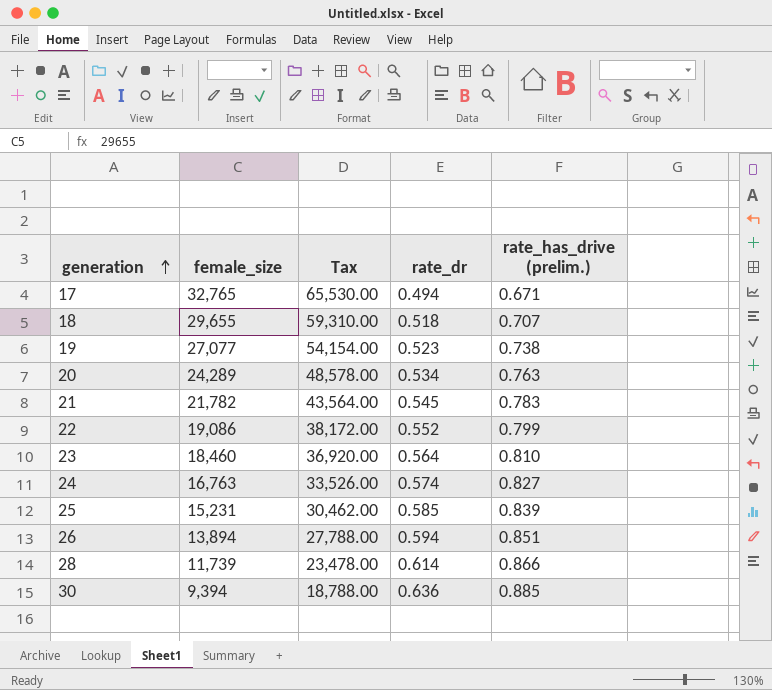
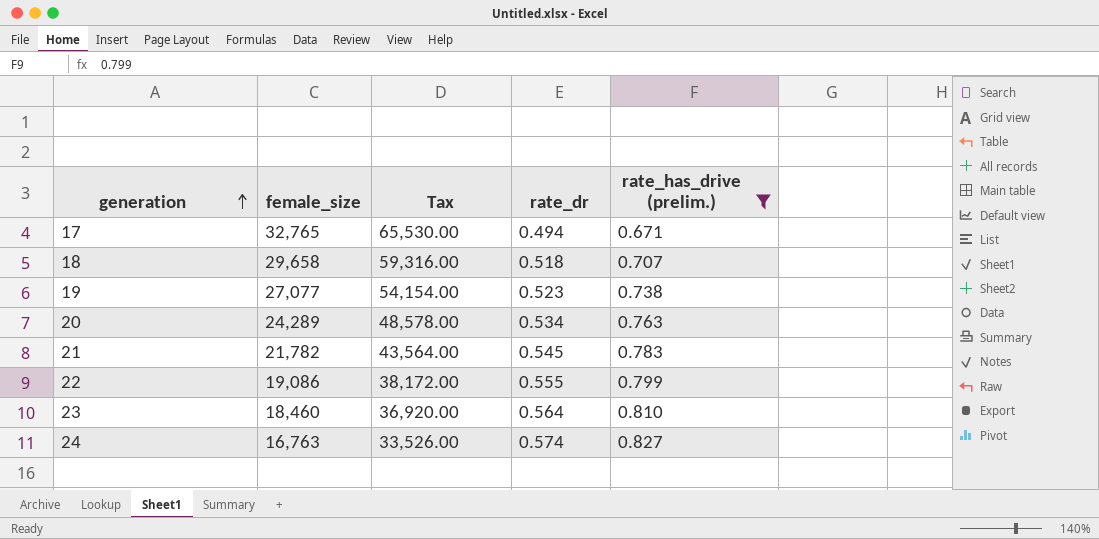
filter: none -> rate_has_drive (prelim.) <= 0.827
18 | female_size: 29,655 -> 29,658
18 | Tax: 59,310.00 -> 59,316.00
22 | rate_dr: 0.552 -> 0.555

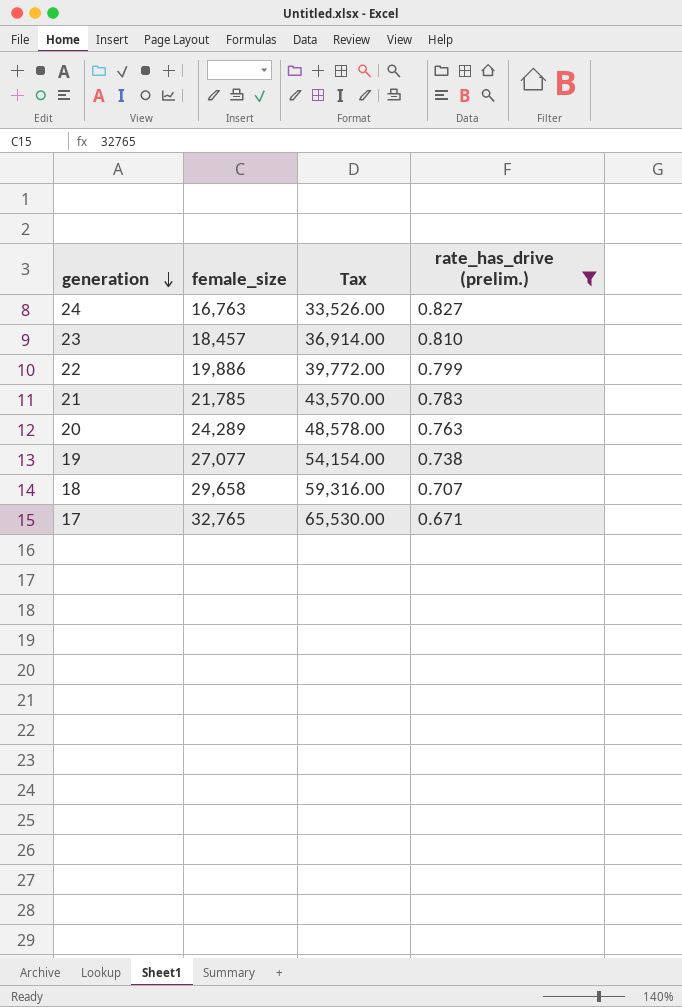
row order: generation ascending -> generation descending
column rate_dr | position: 4 -> none
23 | female_size: 18,460 -> 18,457
23 | Tax: 36,920.00 -> 36,914.00
22 | female_size: 19,086 -> 19,886
22 | Tax: 38,172.00 -> 39,772.00
21 | female_size: 21,782 -> 21,785
21 | Tax: 43,564.00 -> 43,570.00

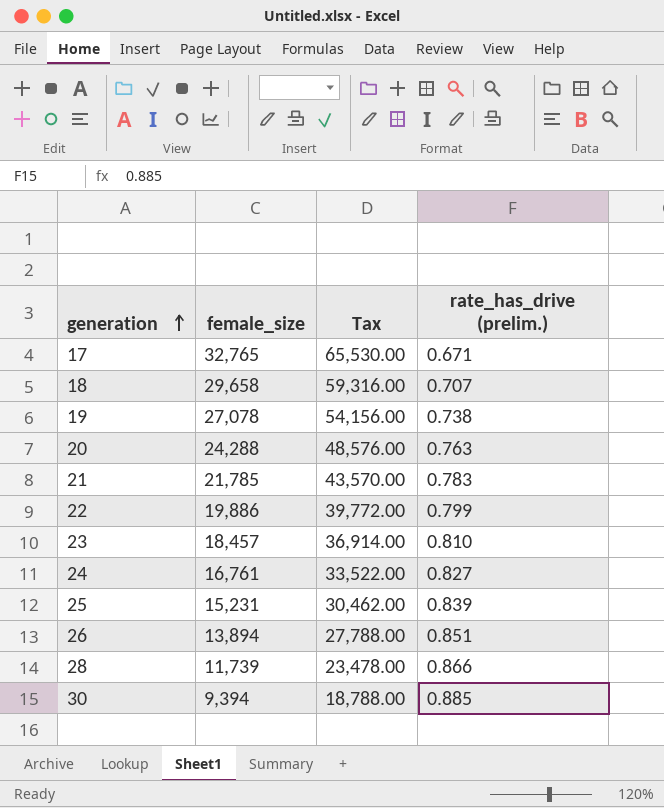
filter: rate_has_drive (prelim.) <= 0.827 -> none
row order: generation descending -> generation ascending
19 | female_size: 27,077 -> 27,078
19 | Tax: 54,154.00 -> 54,156.00
20 | female_size: 24,289 -> 24,288
20 | Tax: 48,578.00 -> 48,576.00
24 | female_size: 16,763 -> 16,761
24 | Tax: 33,526.00 -> 33,522.00

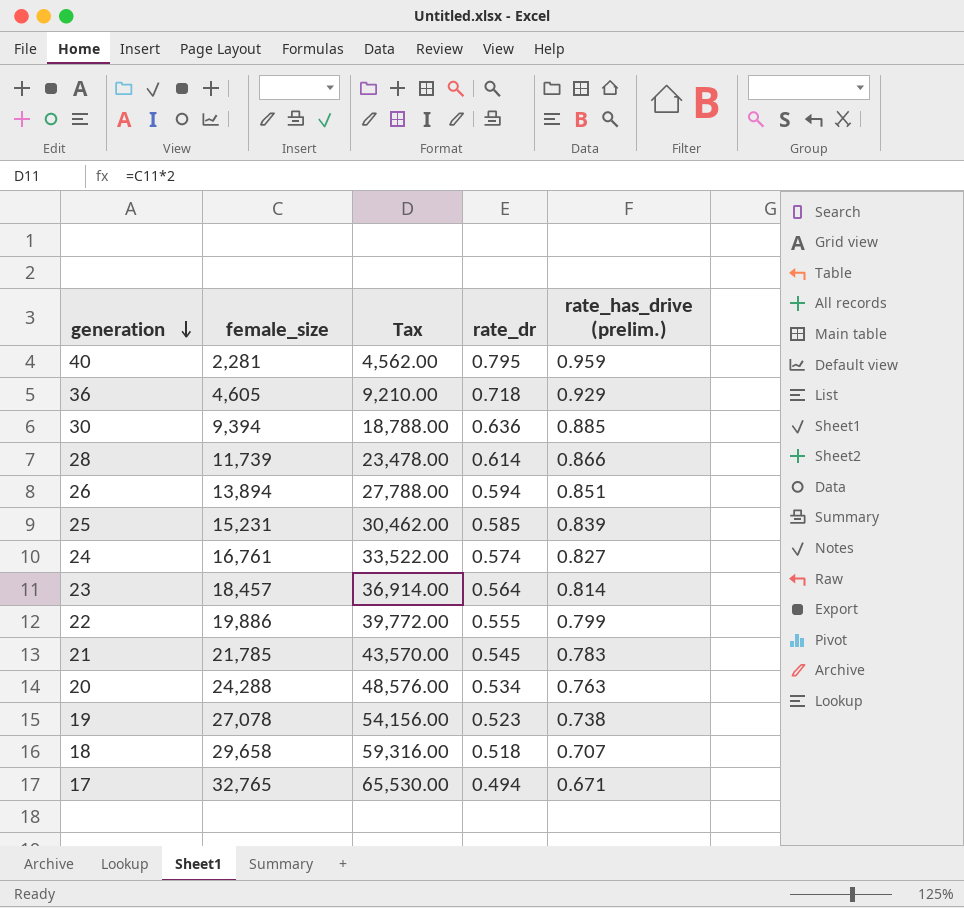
row order: generation ascending -> generation descending
column rate_dr | position: none -> 4
row 40: none -> 2,281 | 4,562.00 | 0.795 | 0.959
row 36: none -> 4,605 | 9,210.00 | 0.718 | 0.929
23 | rate_has_drive (prelim.): 0.810 -> 0.814

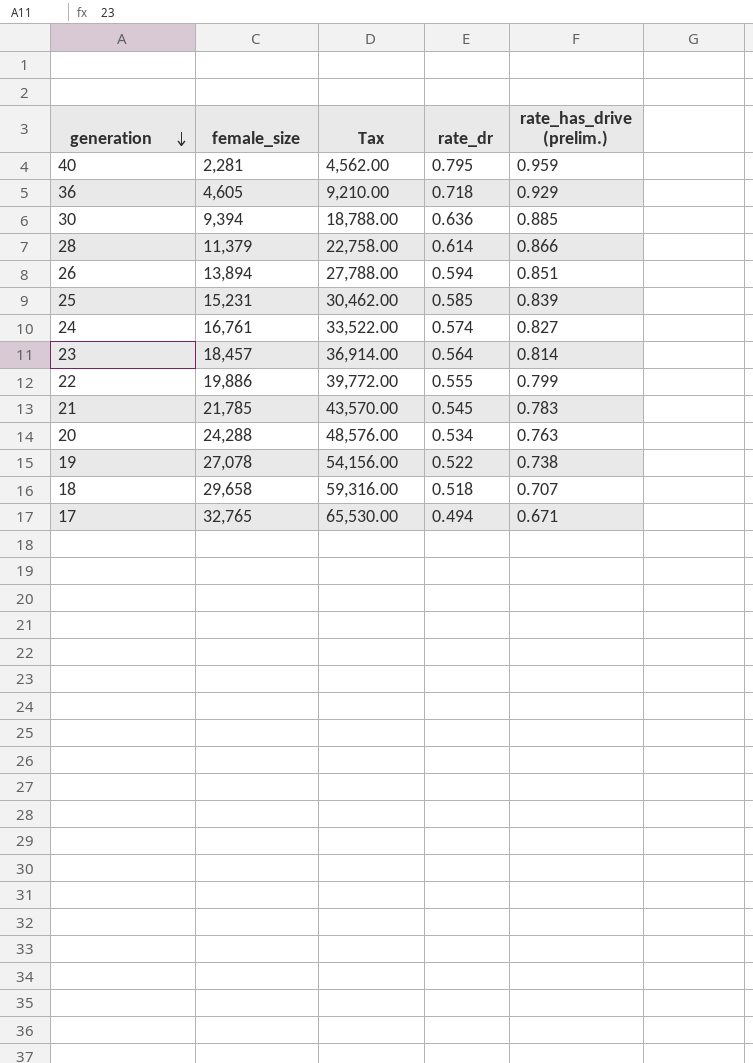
28 | female_size: 11,739 -> 11,379
28 | Tax: 23,478.00 -> 22,758.00
19 | rate_dr: 0.523 -> 0.522

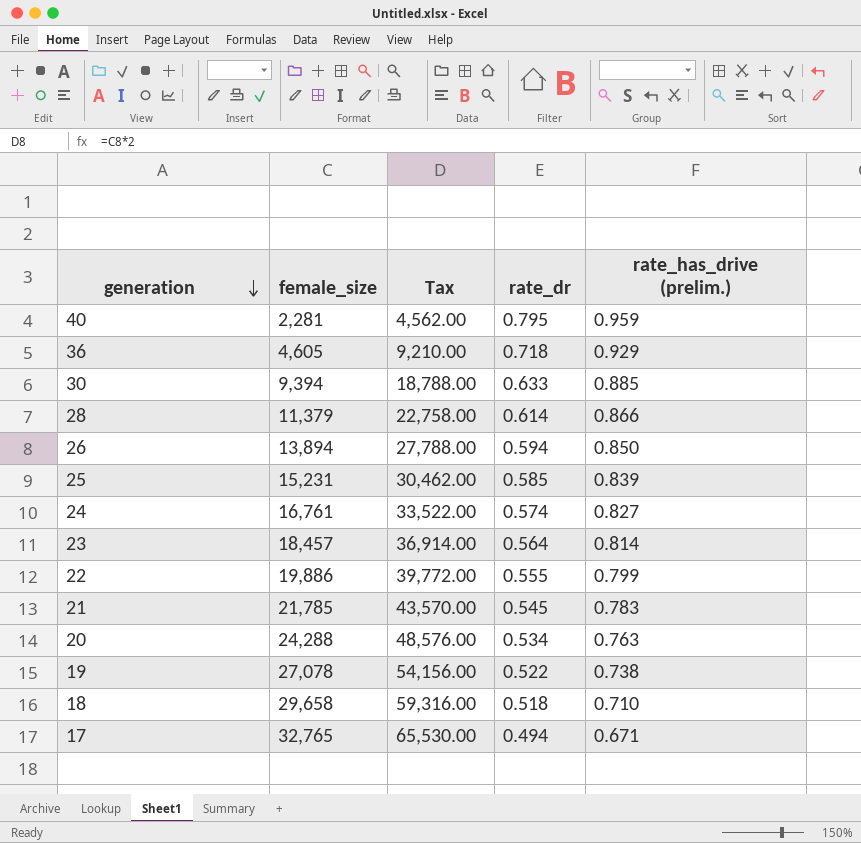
30 | rate_dr: 0.636 -> 0.633
26 | rate_has_drive (prelim.): 0.851 -> 0.850
18 | rate_has_drive (prelim.): 0.707 -> 0.710

